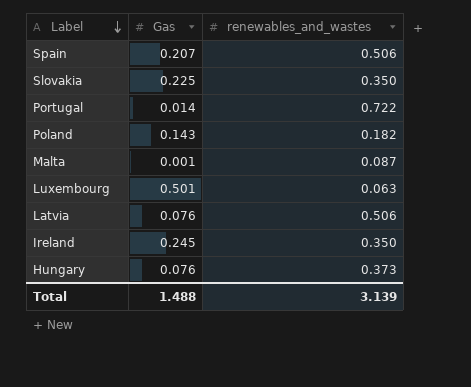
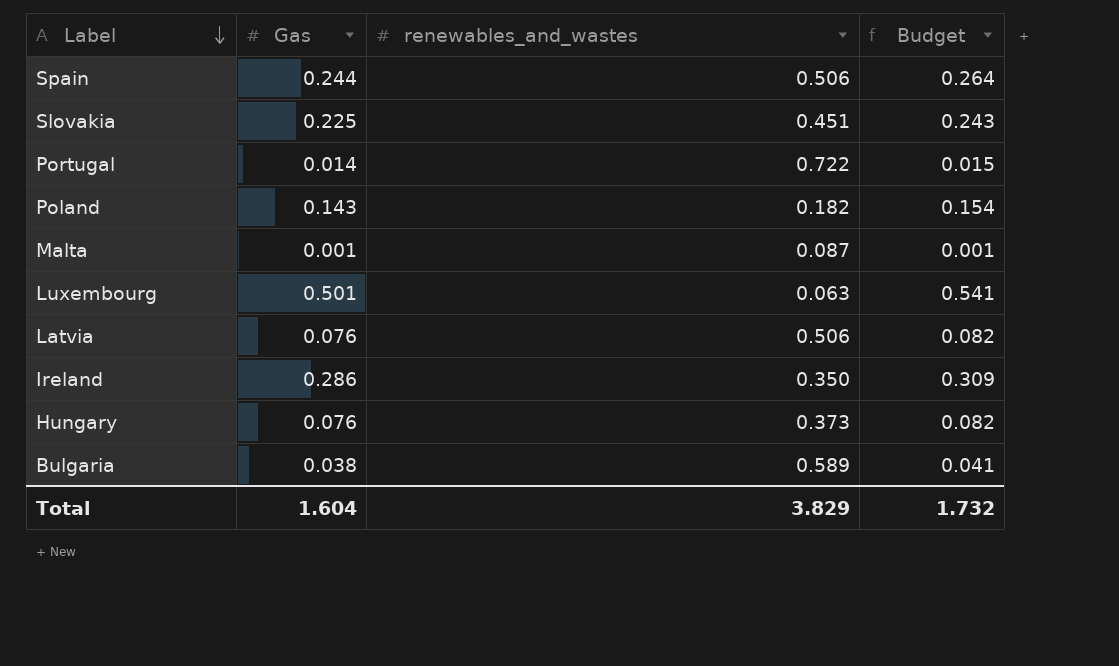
column Budget | formula: none -> [Gas] * 1.08
Spain | Gas: 0.207 -> 0.244
Slovakia | renewables_and_wastes: 0.350 -> 0.451
Ireland | Gas: 0.245 -> 0.286
row Bulgaria: none -> 0.038 | 0.589 | 0.041
Total | Gas: 1.488 -> 1.604
Total | renewables_and_wastes: 3.139 -> 3.829

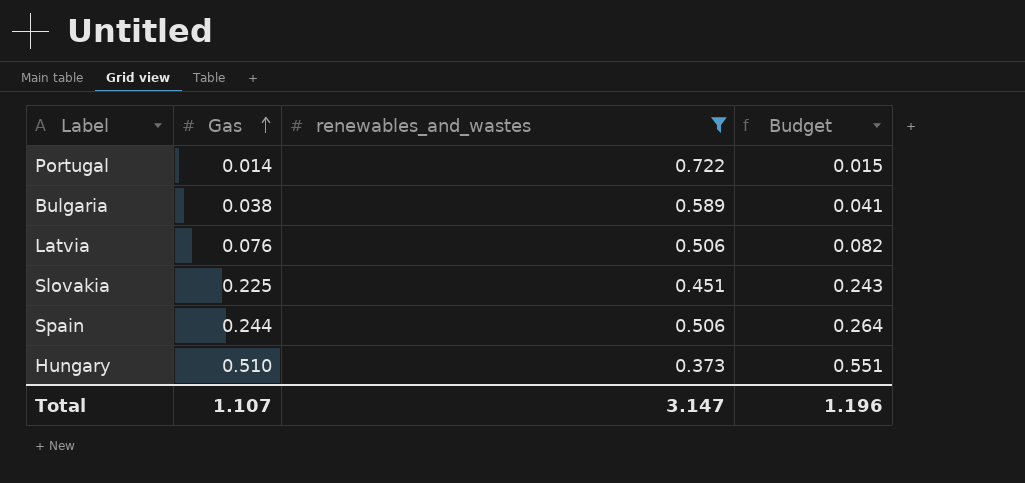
filter: none -> renewables_and_wastes >= 0.373
row order: Label descending -> Gas ascending
Hungary | Gas: 0.076 -> 0.510
Hungary | Budget: 0.082 -> 0.551
Total | Gas: 1.604 -> 1.107
Total | renewables_and_wastes: 3.829 -> 3.147
Total | Budget: 1.732 -> 1.196

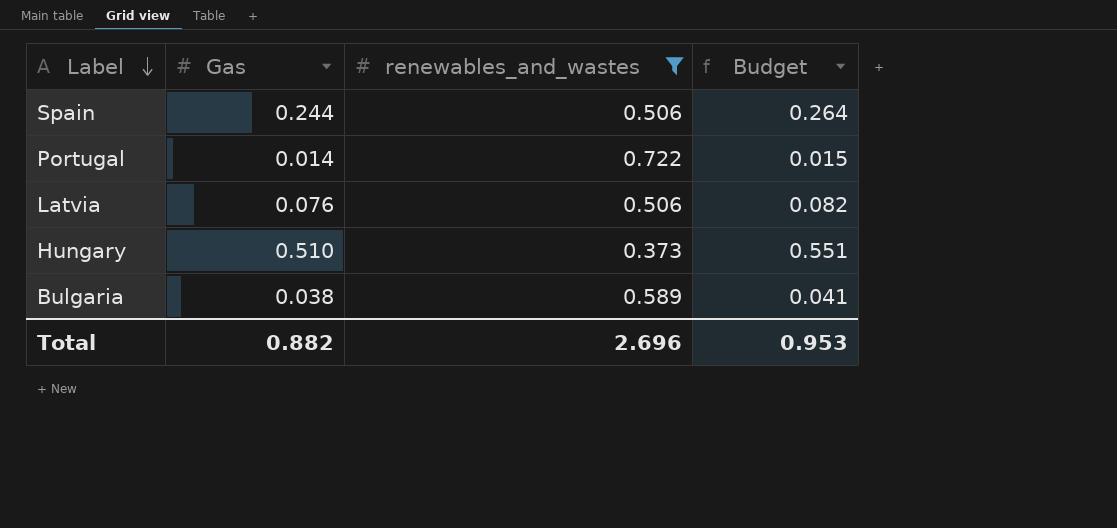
row order: Gas ascending -> Label descending
row Slovakia: 0.225 | 0.451 | 0.243 -> none
Total | Gas: 1.107 -> 0.882
Total | renewables_and_wastes: 3.147 -> 2.696
Total | Budget: 1.196 -> 0.953

